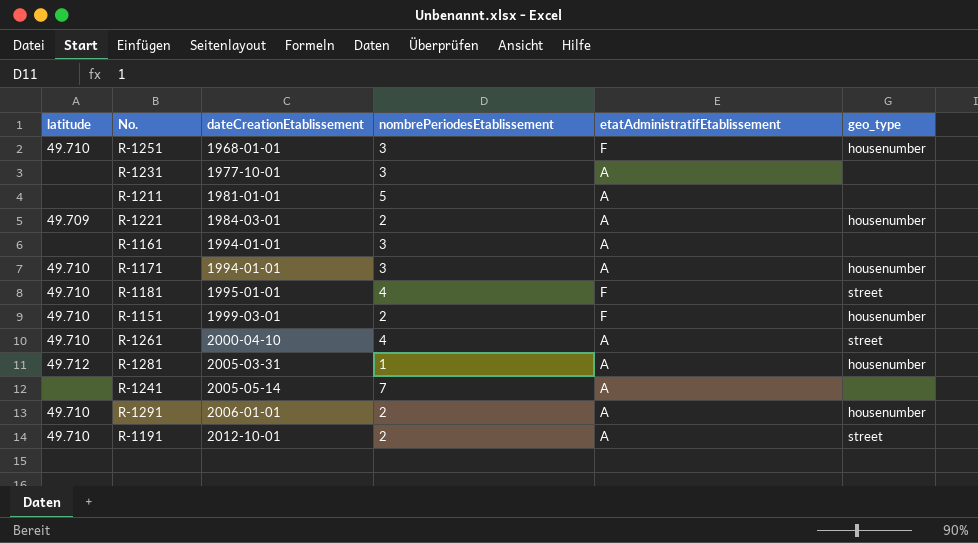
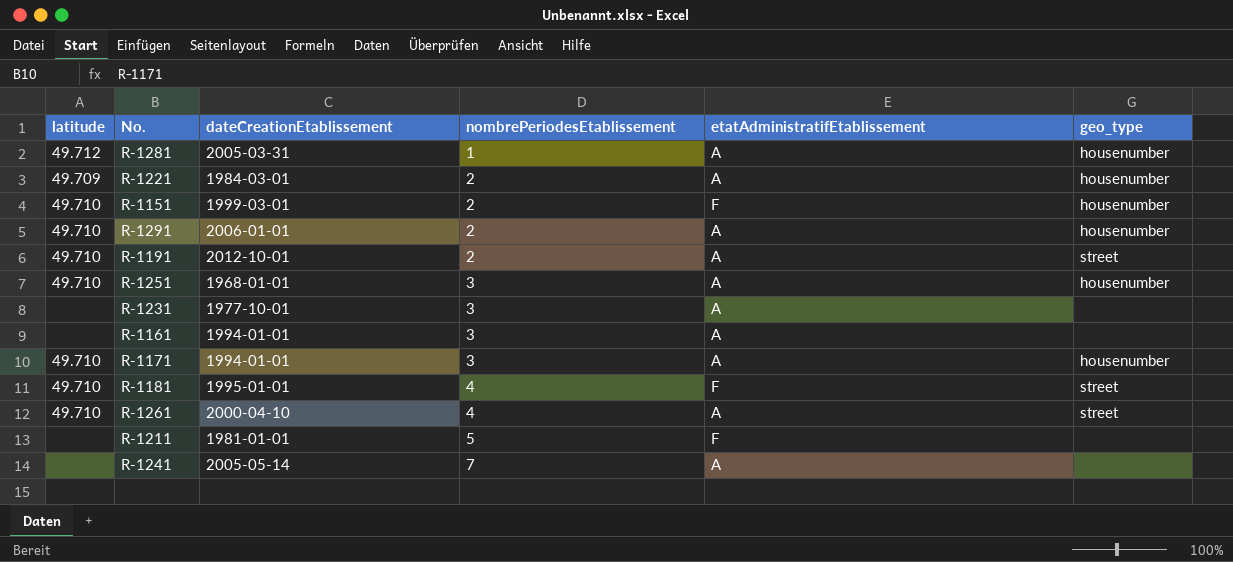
row order: dateCreationEtablissement ascending -> nombrePeriodesEtablissement ascending
R-1251 | etatAdministratifEtablissement: F -> A
R-1211 | etatAdministratifEtablissement: A -> F

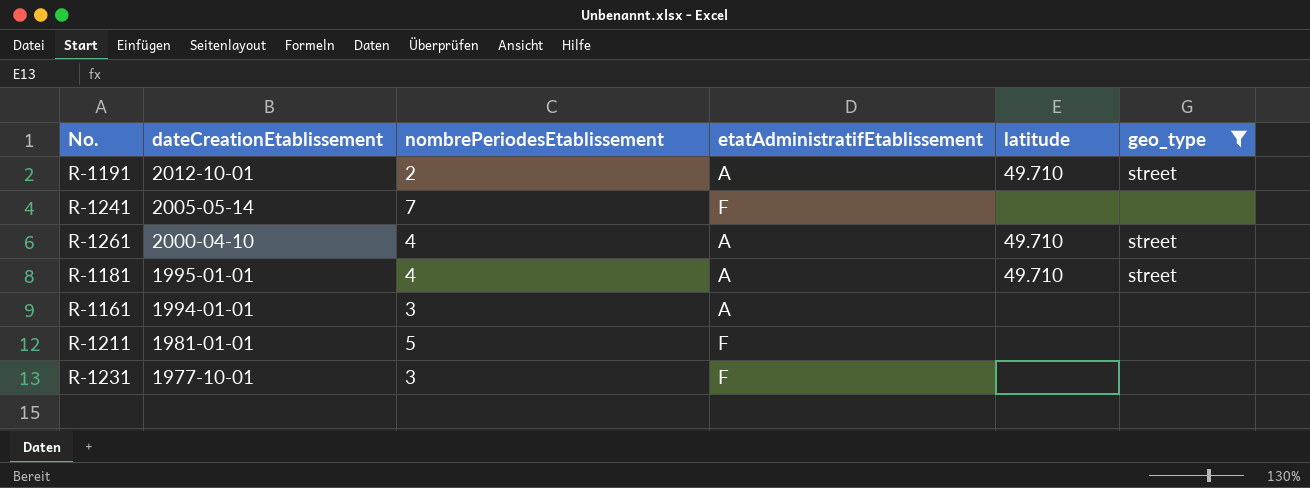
filter: none -> geo_type != housenumber
row order: nombrePeriodesEtablissement ascending -> dateCreationEtablissement descending
column latitude | position: 1 -> 5
R-1241 | etatAdministratifEtablissement: A -> F
R-1181 | etatAdministratifEtablissement: F -> A
R-1231 | etatAdministratifEtablissement: A -> F

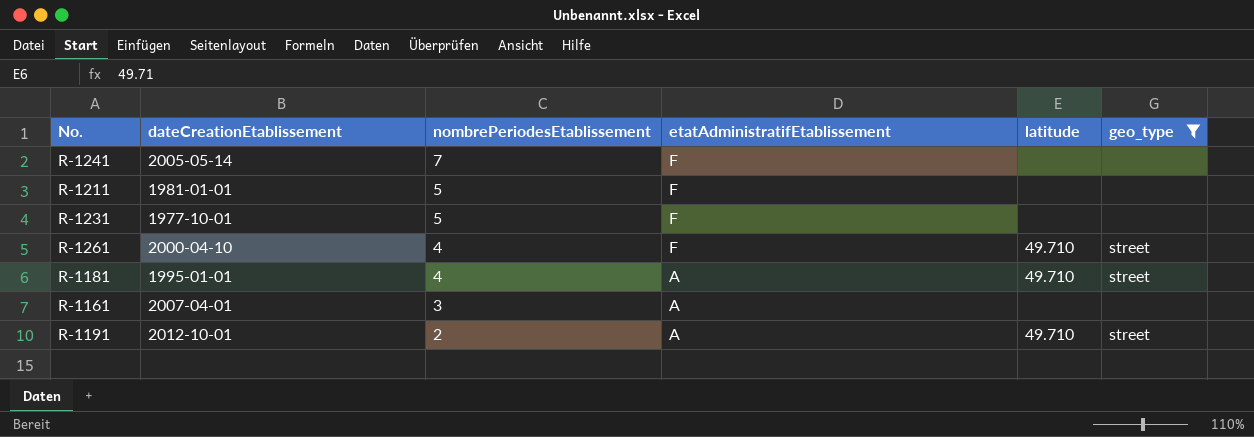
row order: dateCreationEtablissement descending -> nombrePeriodesEtablissement descending
R-1231 | nombrePeriodesEtablissement: 3 -> 5
R-1261 | etatAdministratifEtablissement: A -> F
R-1161 | dateCreationEtablissement: 1994-01-01 -> 2007-04-01

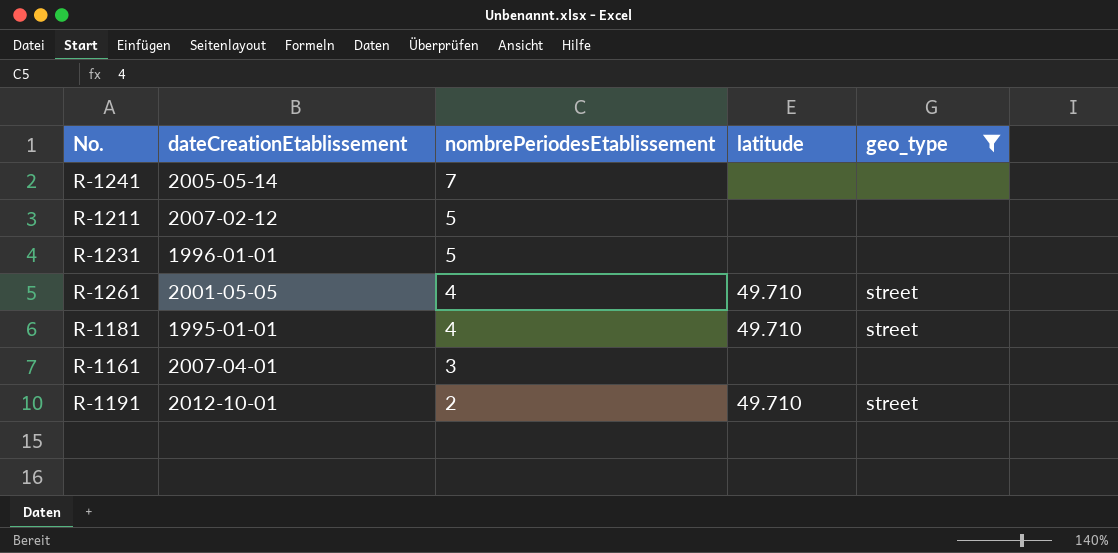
column etatAdministratifEtablissement | position: 4 -> none
R-1211 | dateCreationEtablissement: 1981-01-01 -> 2007-02-12
R-1231 | dateCreationEtablissement: 1977-10-01 -> 1996-01-01
R-1261 | dateCreationEtablissement: 2000-04-10 -> 2001-05-05

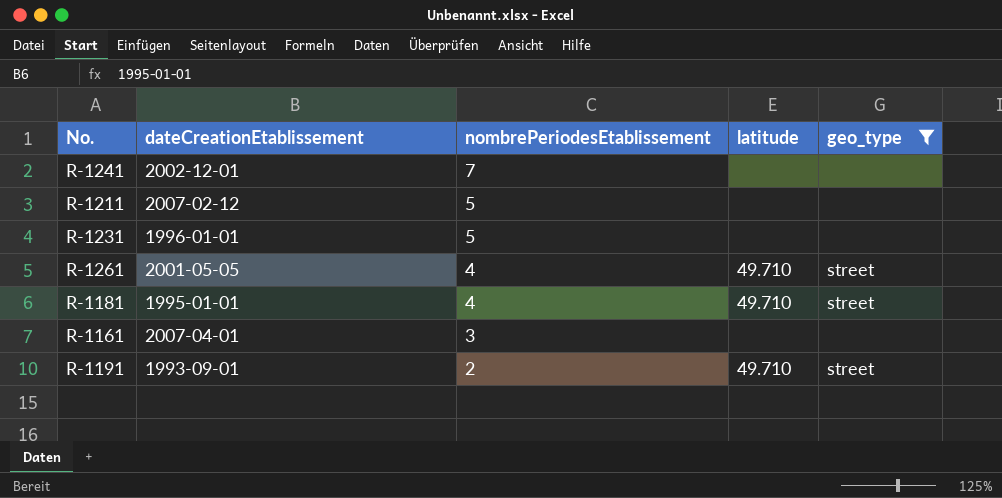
R-1241 | dateCreationEtablissement: 2005-05-14 -> 2002-12-01
R-1191 | dateCreationEtablissement: 2012-10-01 -> 1993-09-01

